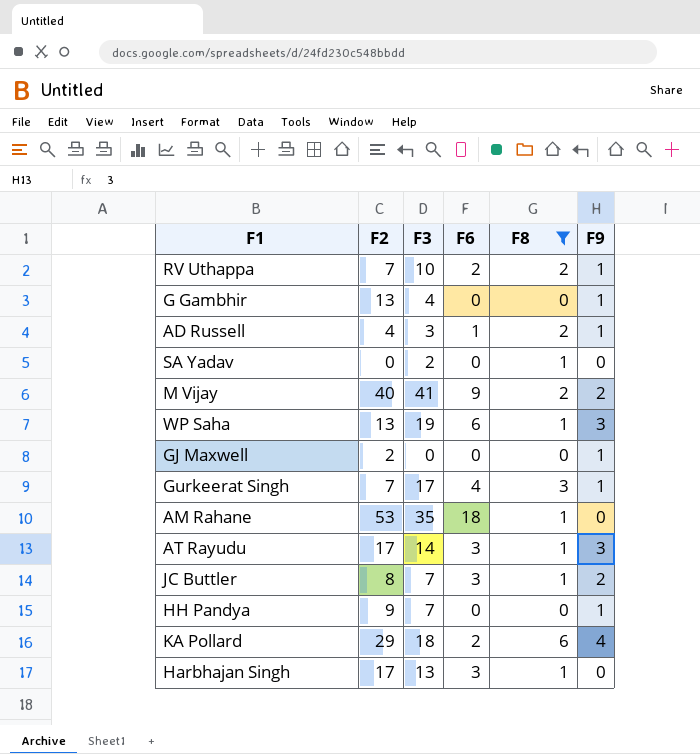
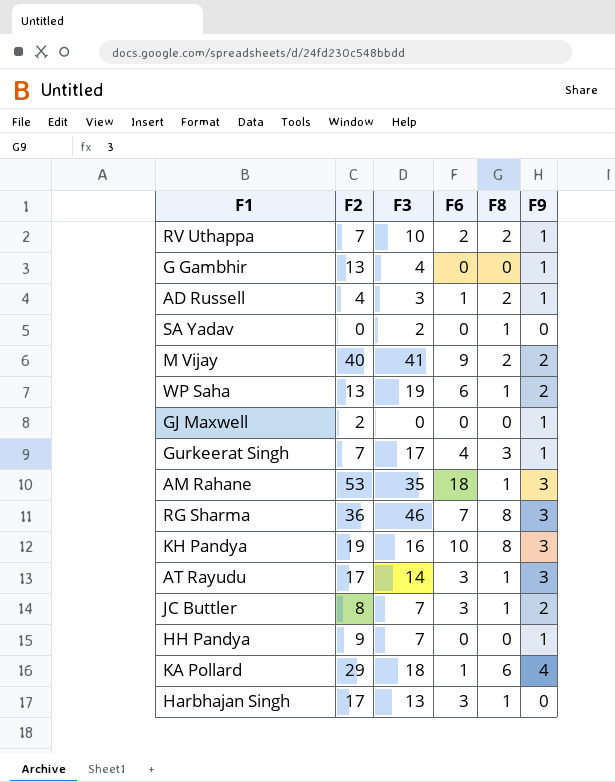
filter: F8 != 8 -> none
WP Saha | F9: 3 -> 2
AM Rahane | F9: 0 -> 3
KA Pollard | F6: 2 -> 1

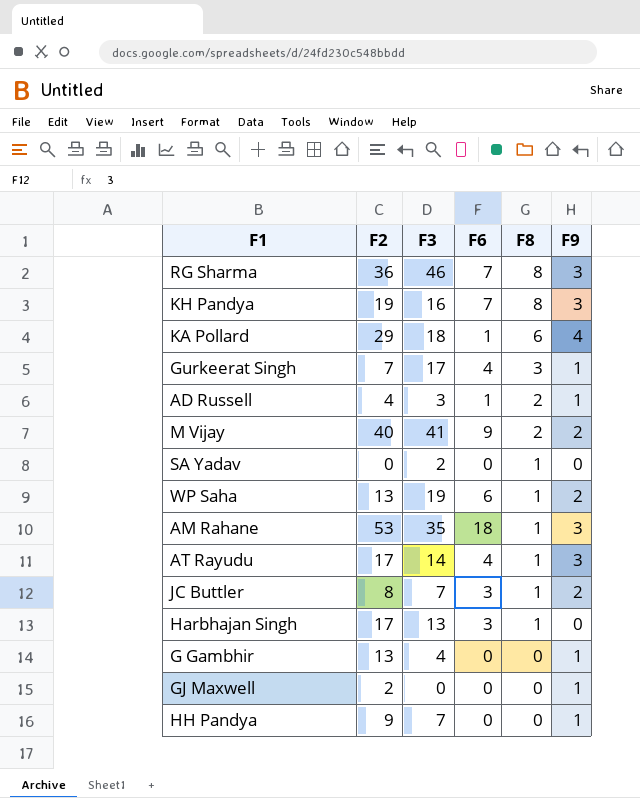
row order: none -> F8 descending
row RV Uthappa: 7 | 10 | 2 | 2 | 1 -> none
KH Pandya | F6: 10 -> 7
AT Rayudu | F6: 3 -> 4

